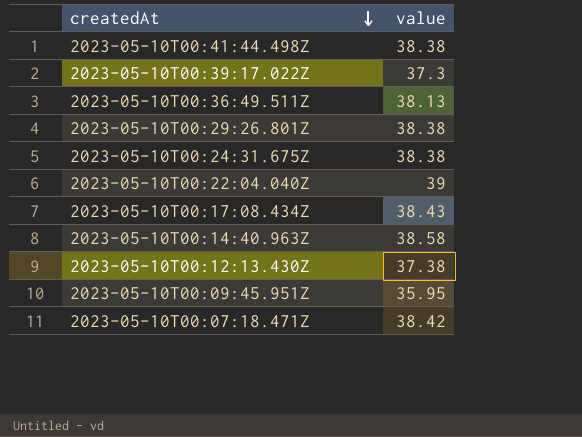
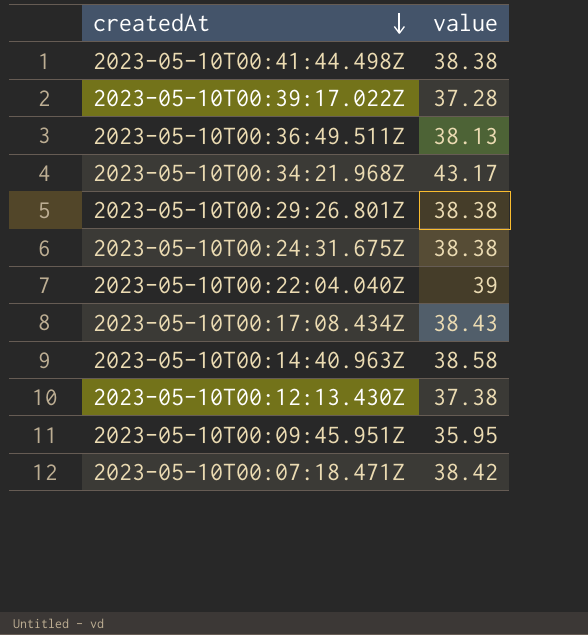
2023-05-10T00:39:17.022Z | value: 37.3 -> 37.28
row 2023-05-10T00:34:21.968Z: none -> 43.17

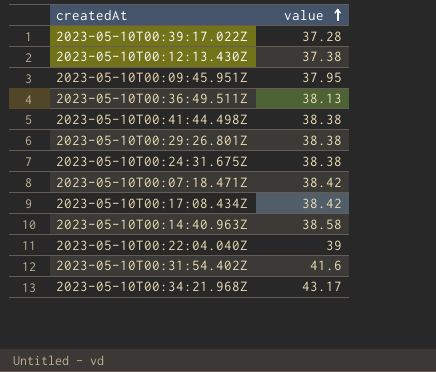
row order: createdAt descending -> value ascending
2023-05-10T00:09:45.951Z | value: 35.95 -> 37.95
2023-05-10T00:17:08.434Z | value: 38.43 -> 38.42
row 2023-05-10T00:31:54.402Z: none -> 41.6

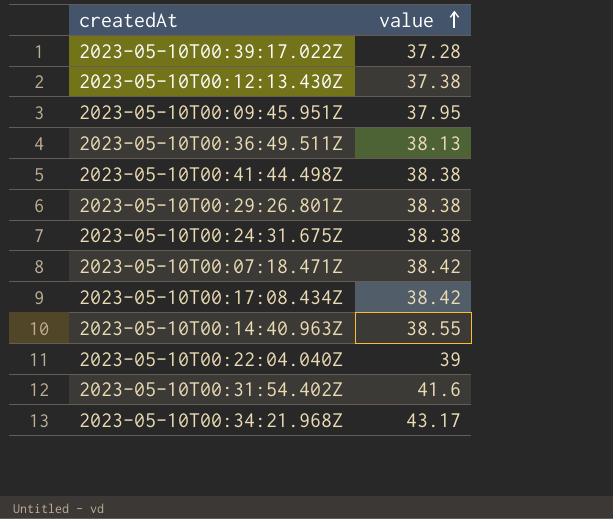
2023-05-10T00:14:40.963Z | value: 38.58 -> 38.55

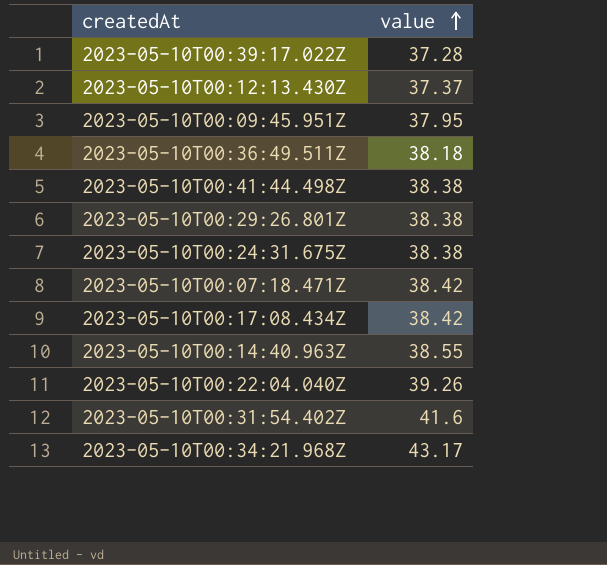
2023-05-10T00:12:13.430Z | value: 37.38 -> 37.37
2023-05-10T00:36:49.511Z | value: 38.13 -> 38.18
2023-05-10T00:22:04.040Z | value: 39 -> 39.26

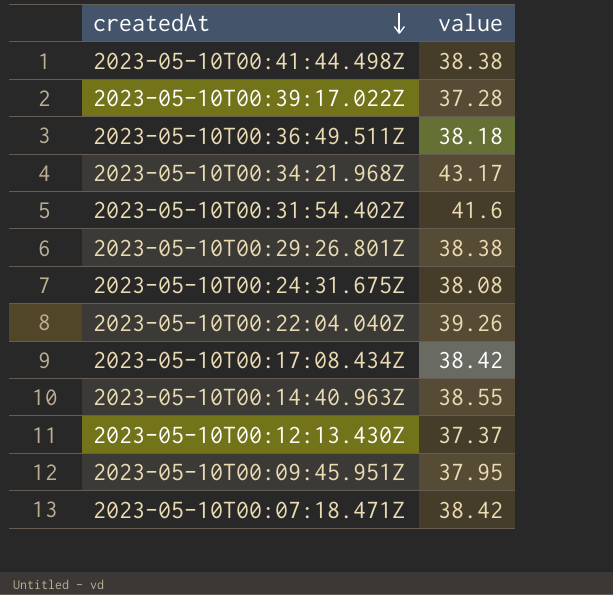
row order: value ascending -> createdAt descending
2023-05-10T00:24:31.675Z | value: 38.38 -> 38.08

